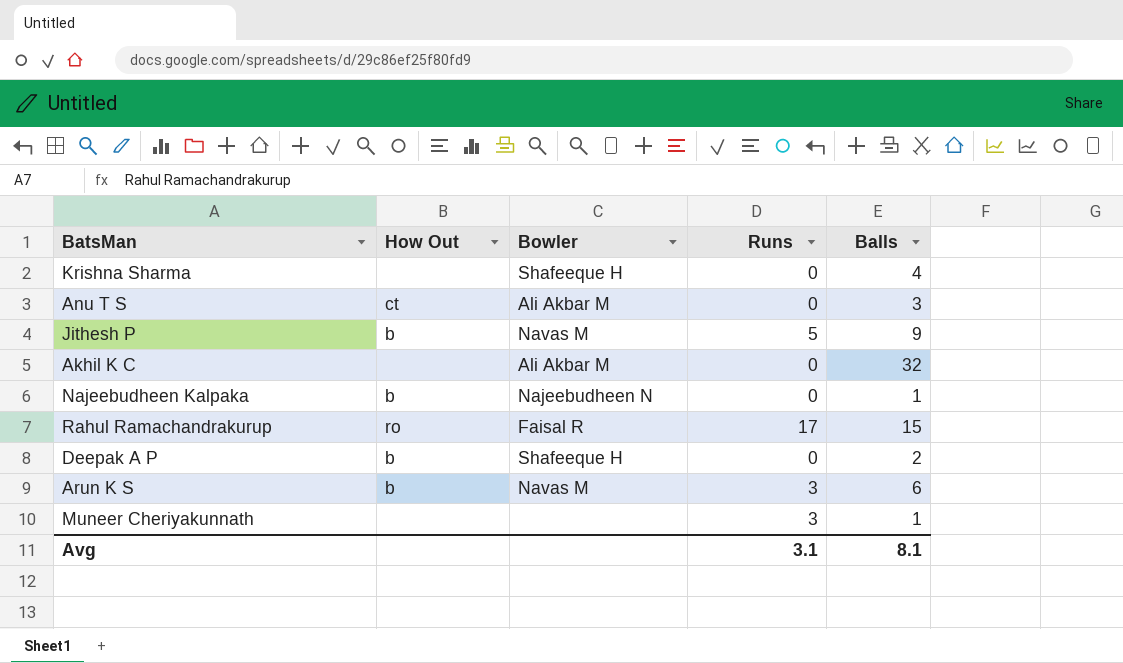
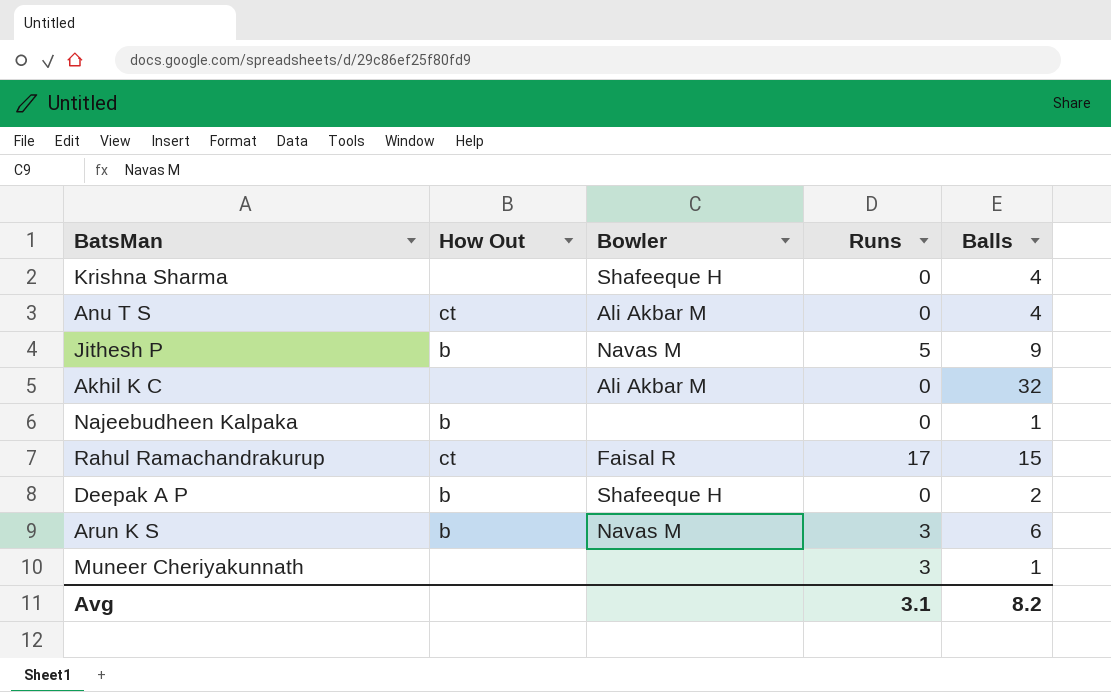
Anu T S | Balls: 3 -> 4
Najeebudheen Kalpaka | Bowler: Najeebudheen N -> none
Rahul Ramachandrakurup | How Out: ro -> ct
Avg | Balls: 8.1 -> 8.2

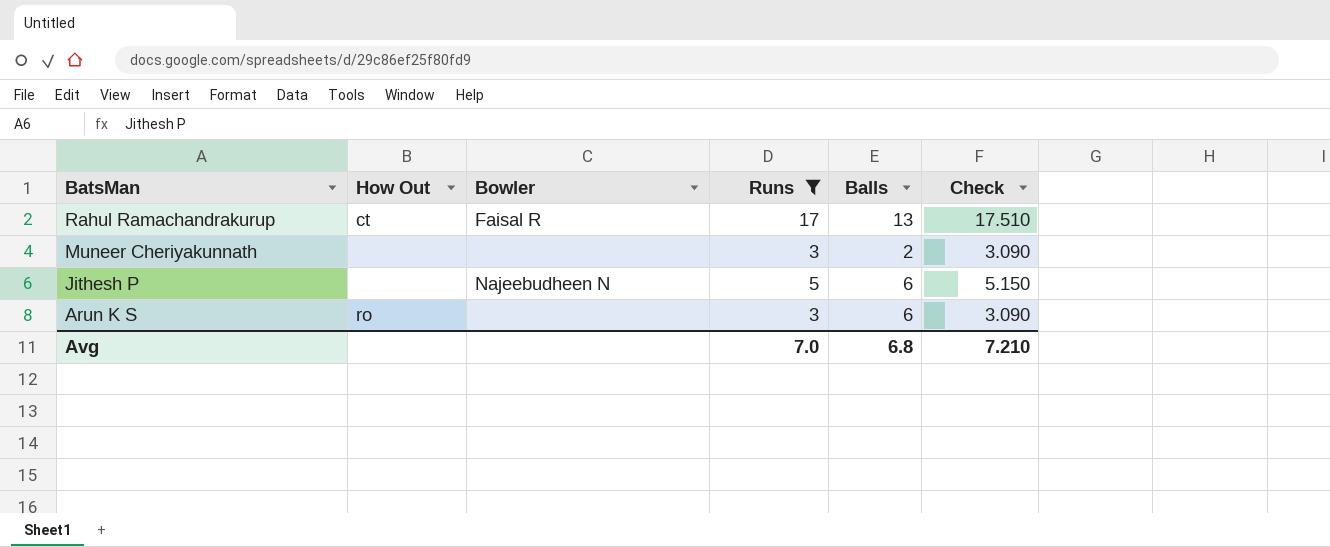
filter: none -> Runs != 0
row order: none -> BatsMan descending
column Check | formula: none -> [Runs] * 1.03
Rahul Ramachandrakurup | Balls: 15 -> 13
Muneer Cheriyakunnath | Balls: 1 -> 2
Jithesh P | How Out: b -> none
Jithesh P | Bowler: Navas M -> Najeebudheen N
Jithesh P | Balls: 9 -> 6
Arun K S | How Out: b -> ro
Arun K S | Bowler: Navas M -> none
Avg | Runs: 3.1 -> 7.0
Avg | Balls: 8.2 -> 6.8

